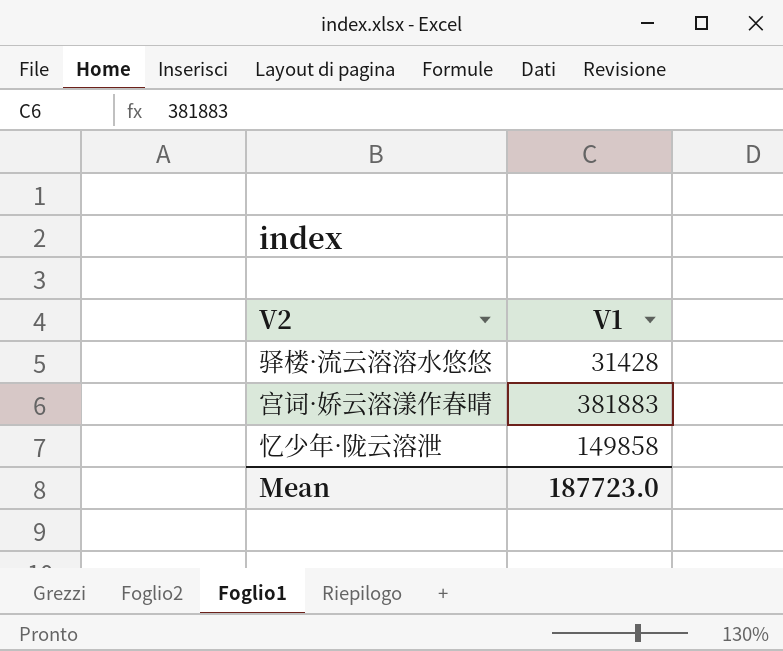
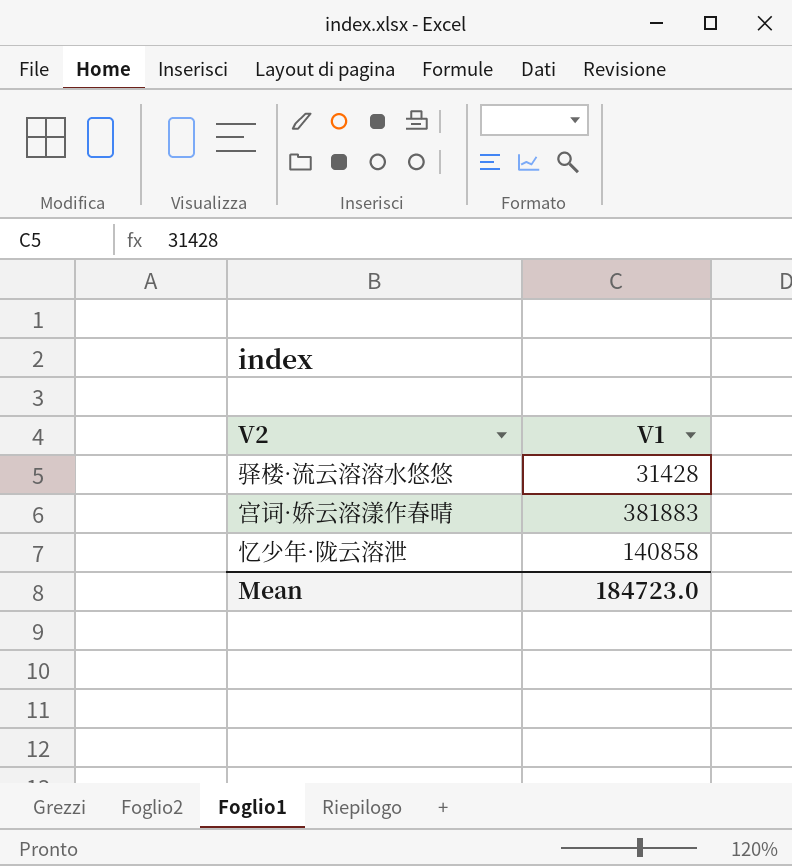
忆少年·陇云溶泄 | V1: 149858 -> 140858
Mean | V1: 187723.0 -> 184723.0

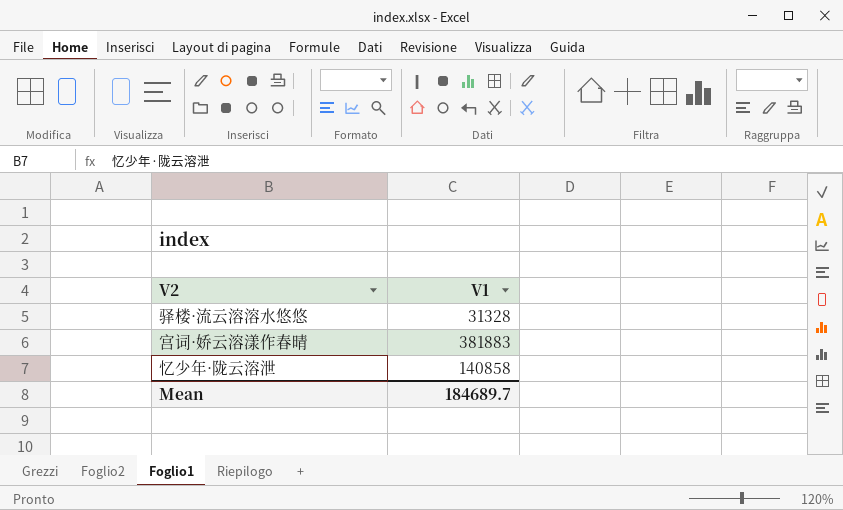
驿楼·流云溶溶水悠悠 | V1: 31428 -> 31328
Mean | V1: 184723.0 -> 184689.7

